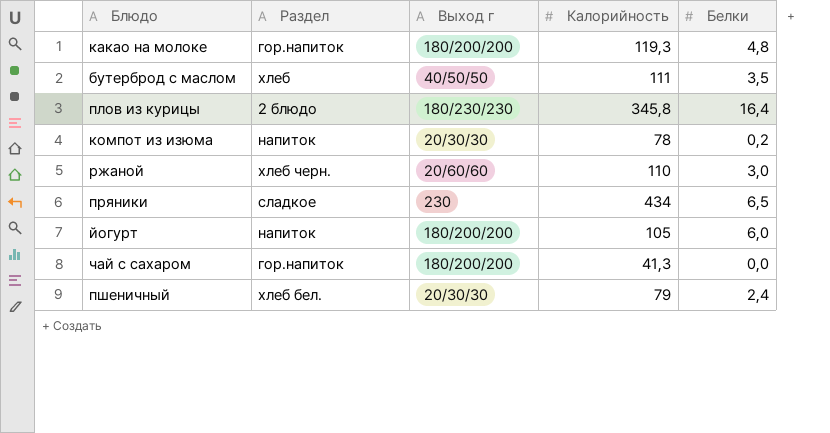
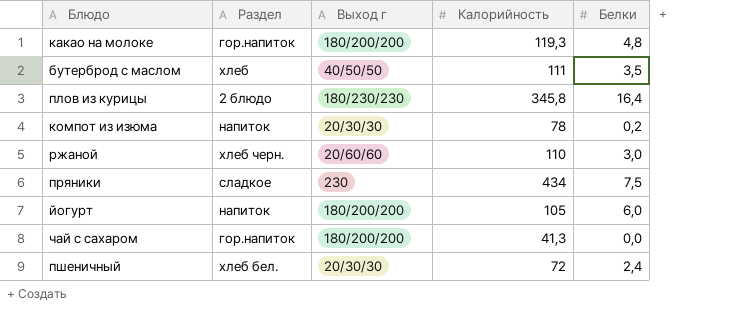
пряники | Белки: 6,5 -> 7,5
пшеничный | Калорийность: 79 -> 72

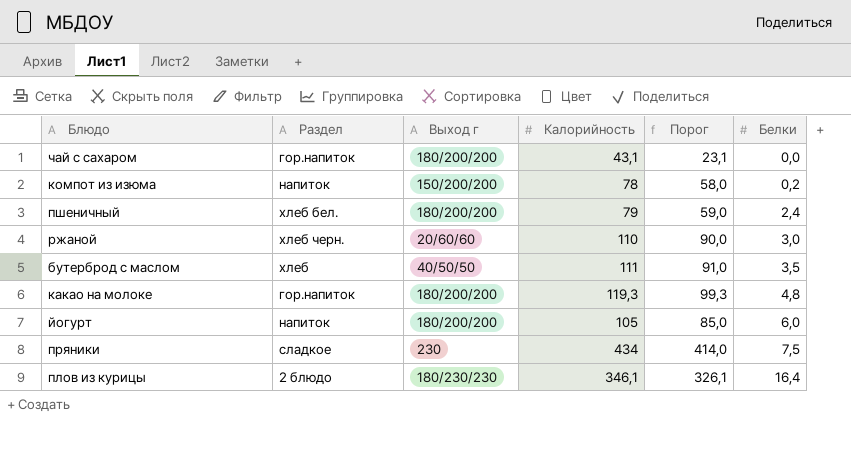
row order: none -> Белки ascending
column Порог | formula: none -> [Калорийность] - 20
чай с сахаром | Калорийность: 41,3 -> 43,1
компот из изюма | Выход г: 20/30/30 -> 150/200/200
пшеничный | Выход г: 20/30/30 -> 180/200/200
пшеничный | Калорийность: 72 -> 79
плов из курицы | Калорийность: 345,8 -> 346,1

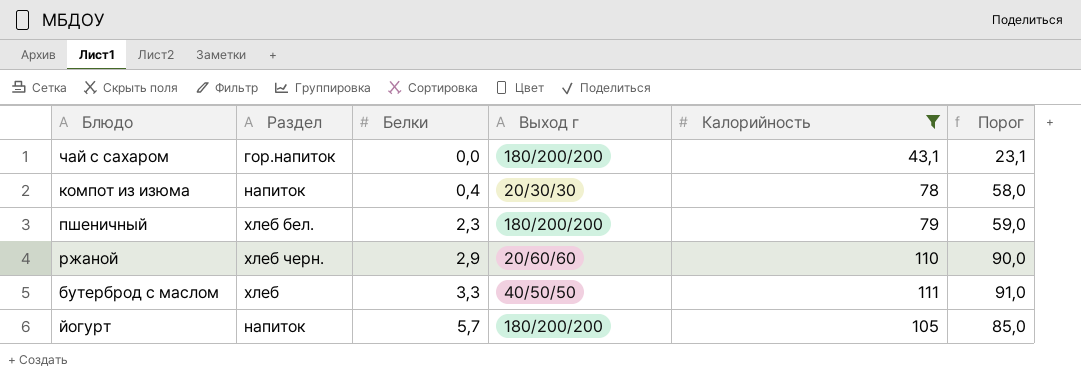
filter: none -> Калорийность <= 111
column Белки | position: 6 -> 3
компот из изюма | Белки: 0,2 -> 0,4
компот из изюма | Выход г: 150/200/200 -> 20/30/30
пшеничный | Белки: 2,4 -> 2,3
ржаной | Белки: 3,0 -> 2,9
бутерброд с маслом | Белки: 3,5 -> 3,3
йогурт | Белки: 6,0 -> 5,7

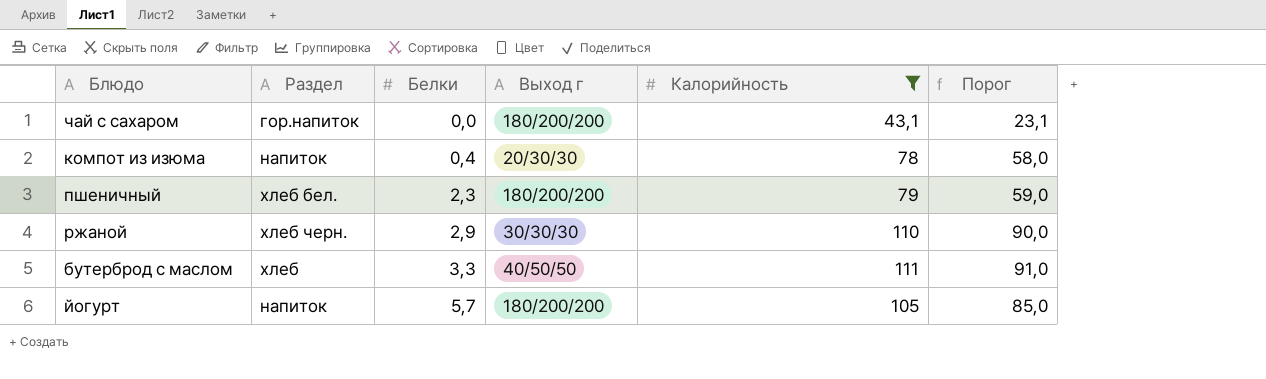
ржаной | Выход г: 20/60/60 -> 30/30/30

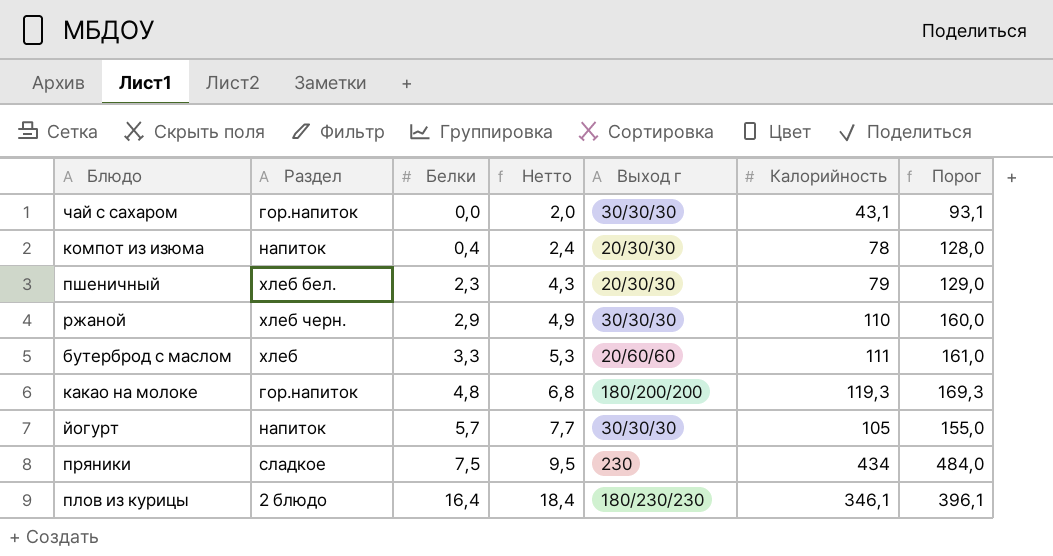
filter: Калорийность <= 111 -> none
column Нетто | formula: none -> [Белки] + 2
column Порог | formula: [Калорийность] - 20 -> [Калорийность] + 50
чай с сахаром | Выход г: 180/200/200 -> 30/30/30
пшеничный | Выход г: 180/200/200 -> 20/30/30
бутерброд с маслом | Выход г: 40/50/50 -> 20/60/60
йогурт | Выход г: 180/200/200 -> 30/30/30

